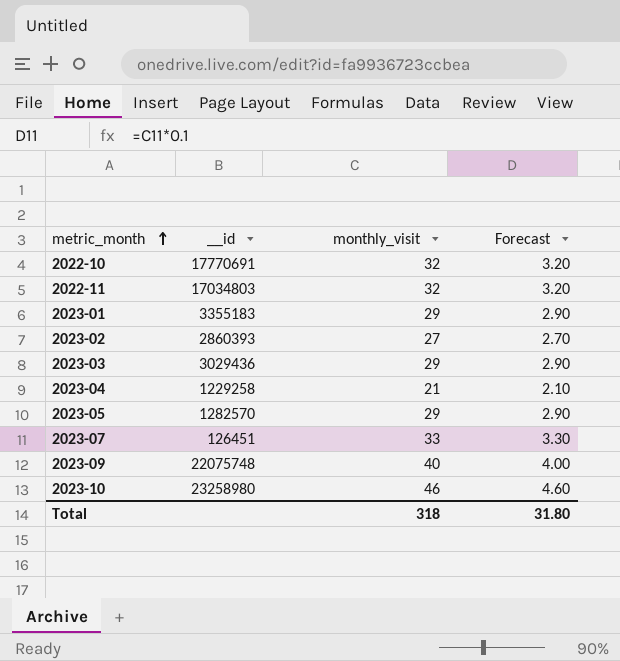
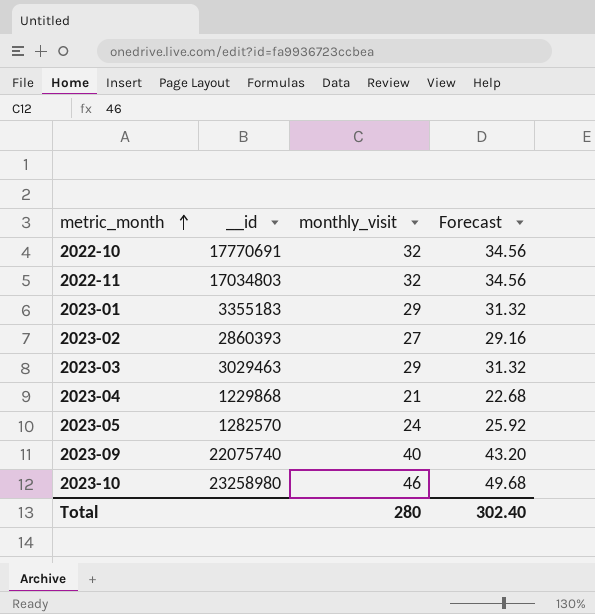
column Forecast | formula: [monthly_visit] * 0.1 -> [monthly_visit] * 1.08
row 2023-07: 126451 | 33 | 3.30 -> none
2023-03 | __id: 3029436 -> 3029463
2023-04 | __id: 1229258 -> 1229868
2023-05 | monthly_visit: 29 -> 24
2023-09 | __id: 22075748 -> 22075740
Total | monthly_visit: 318 -> 280
Total | Forecast: 31.80 -> 302.40

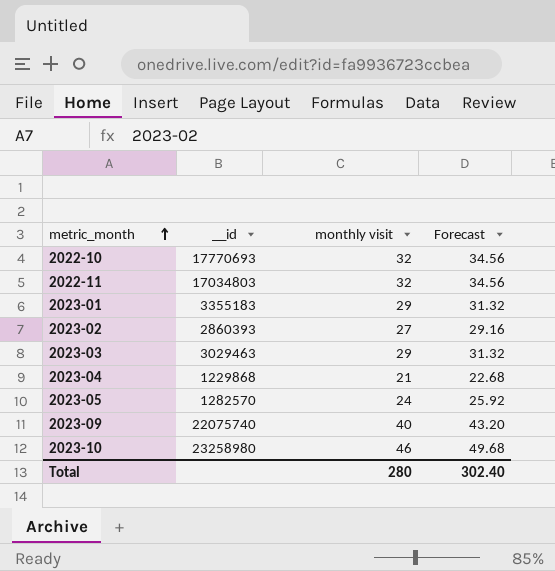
column name: monthly_visit -> monthly visit
2022-10 | __id: 17770691 -> 17770693

